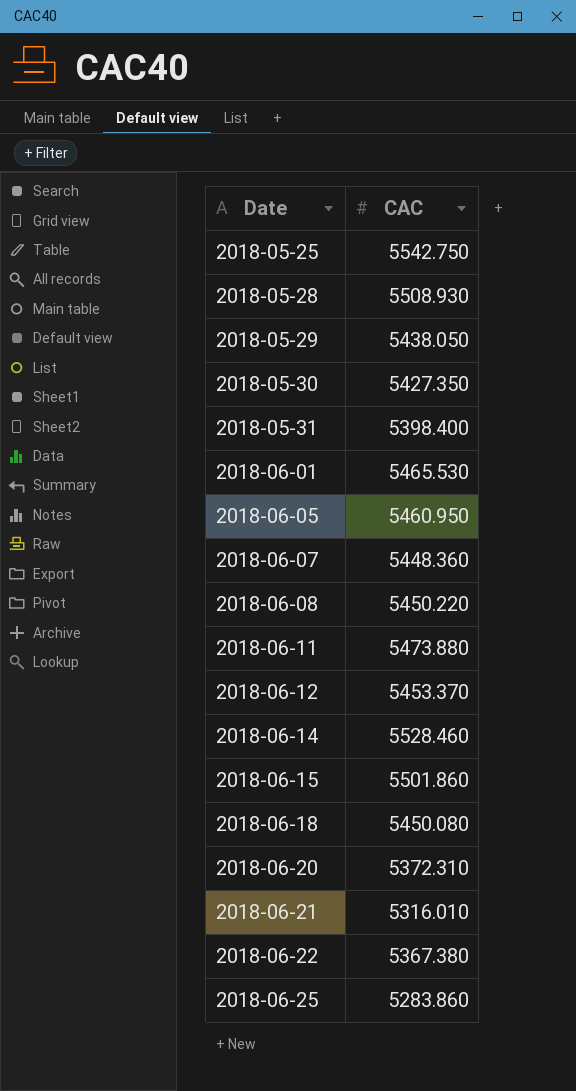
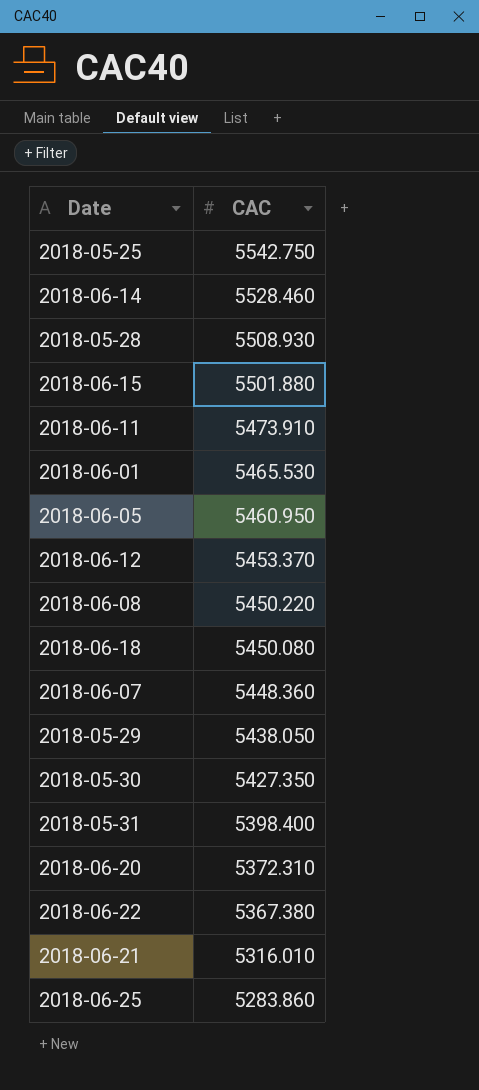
row order: Date ascending -> CAC descending
2018-06-15 | CAC: 5501.860 -> 5501.880
2018-06-11 | CAC: 5473.880 -> 5473.910

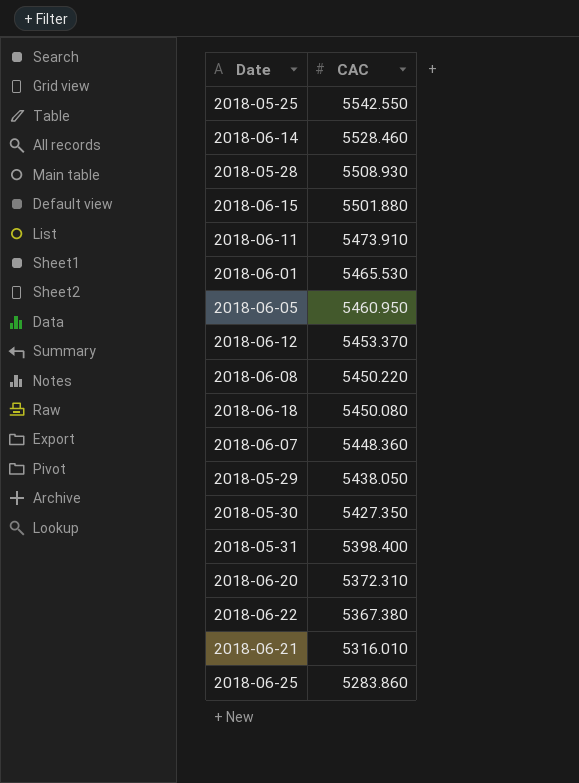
2018-05-25 | CAC: 5542.750 -> 5542.550

